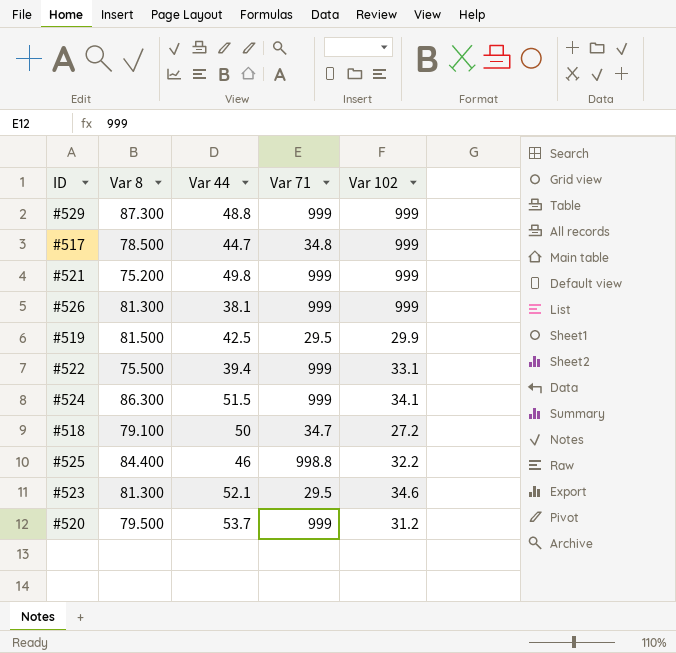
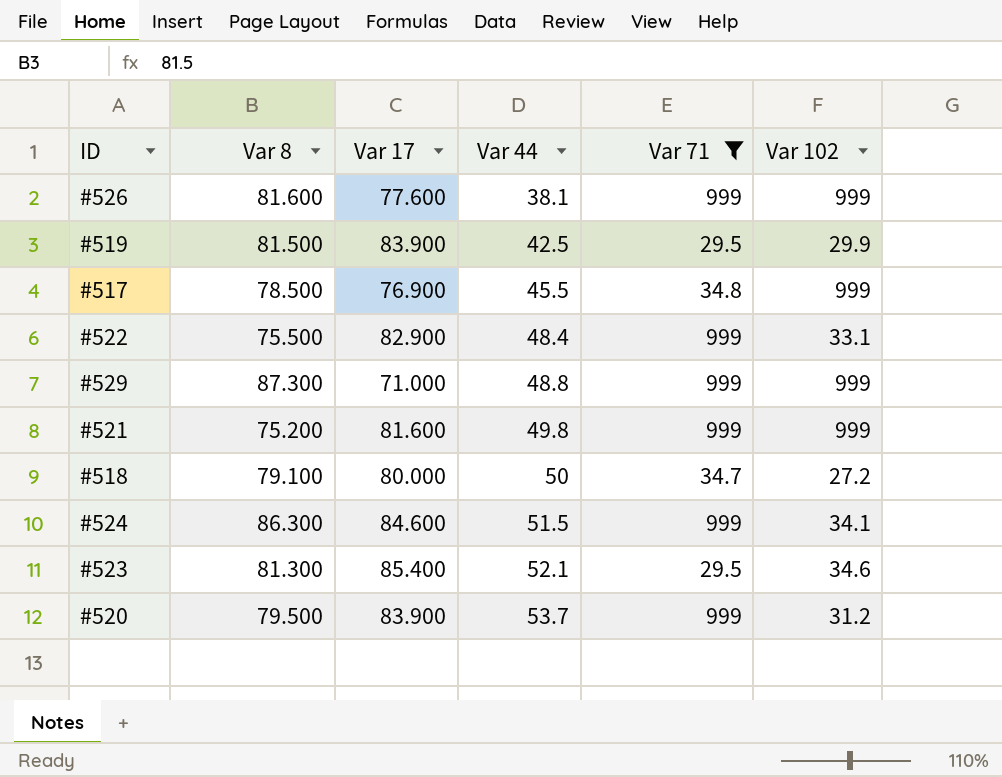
filter: none -> Var 71 != 998.8
row order: none -> Var 44 ascending
column Var 17 | position: none -> 3
#526 | Var 8: 81.300 -> 81.600
#517 | Var 44: 44.7 -> 45.5
#522 | Var 44: 39.4 -> 48.4

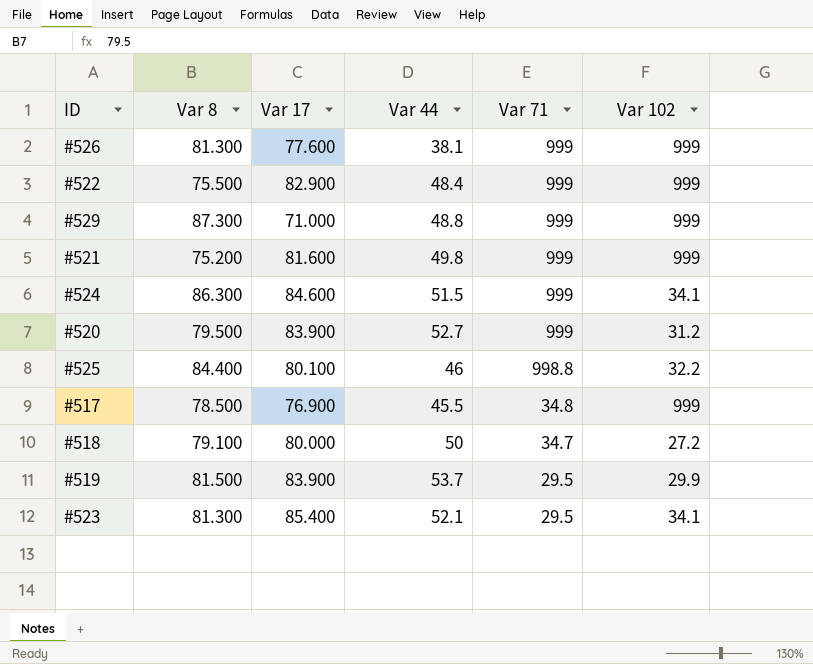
filter: Var 71 != 998.8 -> none
row order: Var 44 ascending -> Var 71 descending
#526 | Var 8: 81.600 -> 81.300
#522 | Var 102: 33.1 -> 999
#520 | Var 44: 53.7 -> 52.7
#519 | Var 44: 42.5 -> 53.7
#523 | Var 102: 34.6 -> 34.1

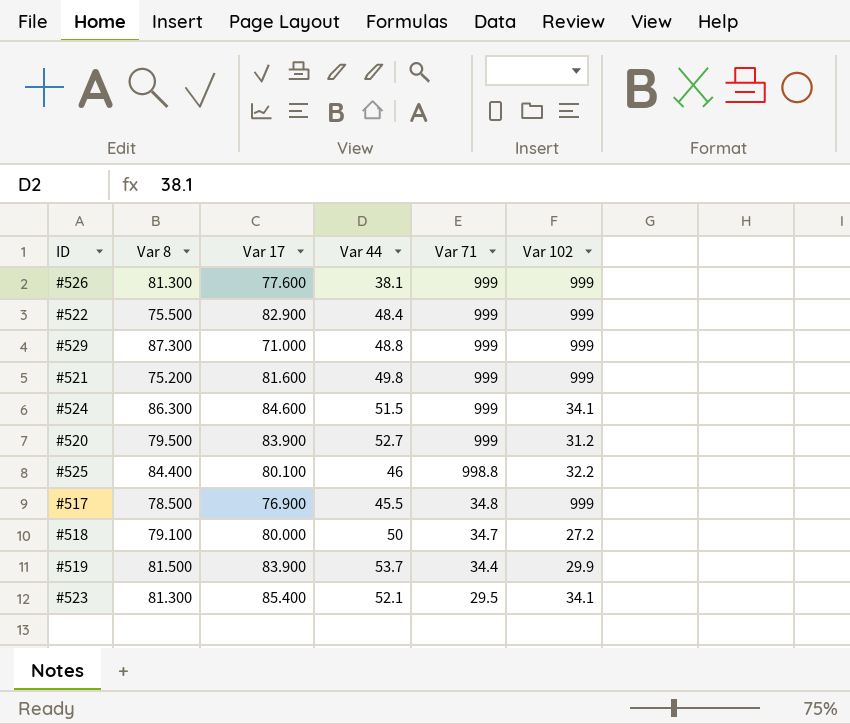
#519 | Var 71: 29.5 -> 34.4

